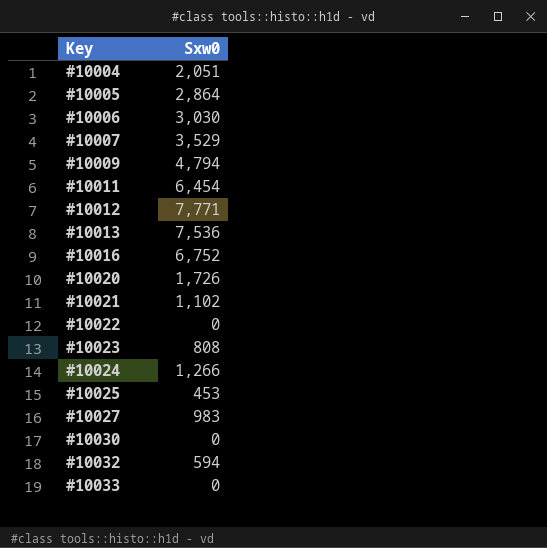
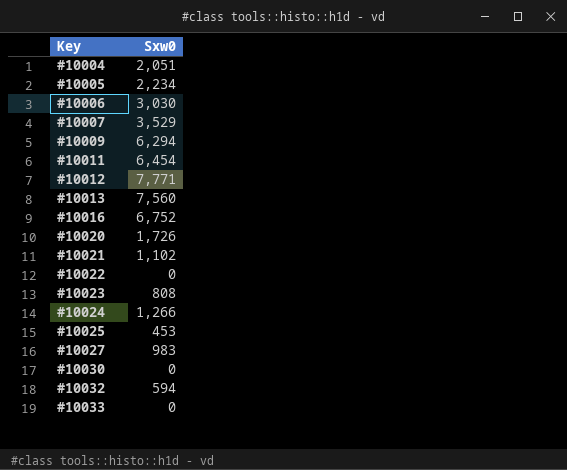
#10005 | Sxw0: 2,864 -> 2,234
#10009 | Sxw0: 4,794 -> 6,294
#10013 | Sxw0: 7,536 -> 7,560

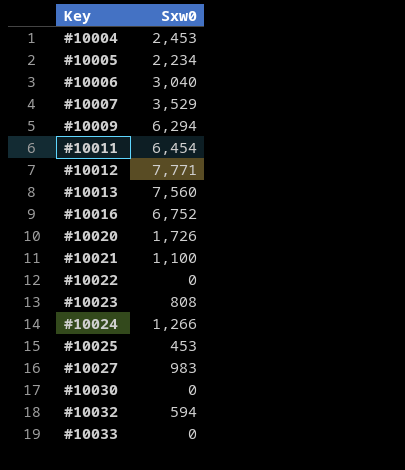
#10004 | Sxw0: 2,051 -> 2,453
#10006 | Sxw0: 3,030 -> 3,040
#10021 | Sxw0: 1,102 -> 1,100

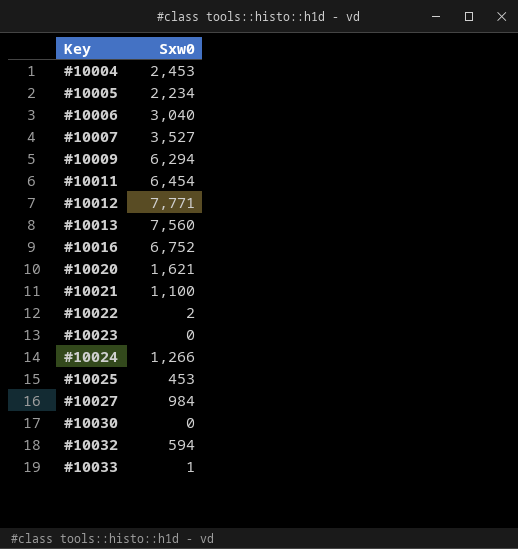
#10007 | Sxw0: 3,529 -> 3,527
#10020 | Sxw0: 1,726 -> 1,621
#10022 | Sxw0: 0 -> 2
#10023 | Sxw0: 808 -> 0
#10027 | Sxw0: 983 -> 984
#10033 | Sxw0: 0 -> 1

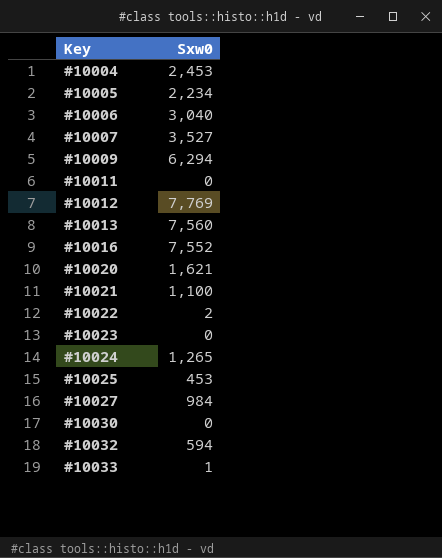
#10011 | Sxw0: 6,454 -> 0
#10012 | Sxw0: 7,771 -> 7,769
#10016 | Sxw0: 6,752 -> 7,552
#10024 | Sxw0: 1,266 -> 1,265

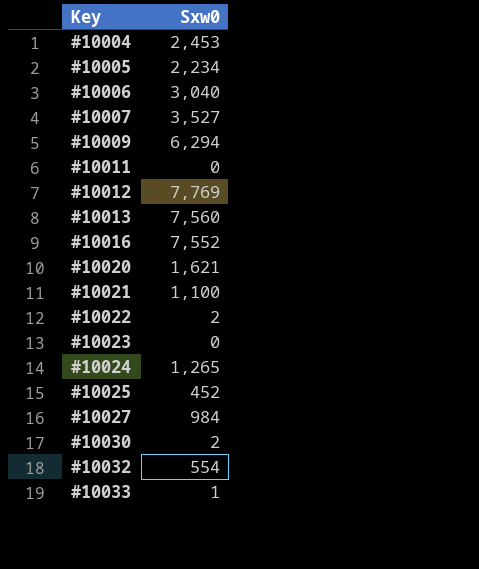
#10025 | Sxw0: 453 -> 452
#10030 | Sxw0: 0 -> 2
#10032 | Sxw0: 594 -> 554

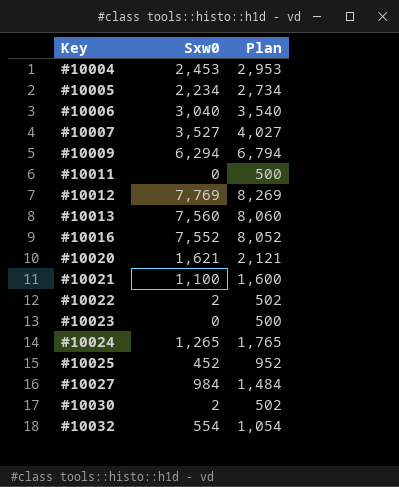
column Plan | formula: none -> [Sxw0] + 500
row #10033: 1 -> none

